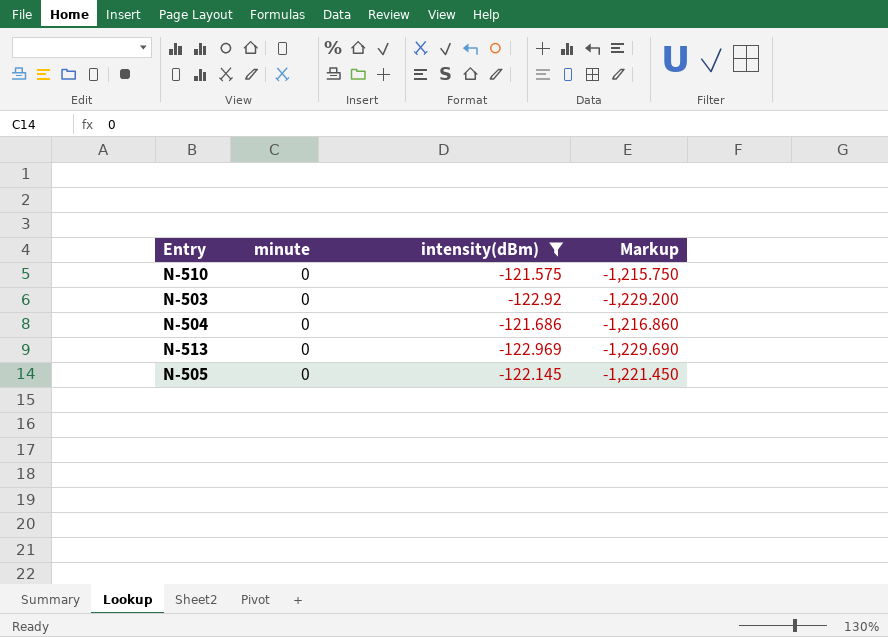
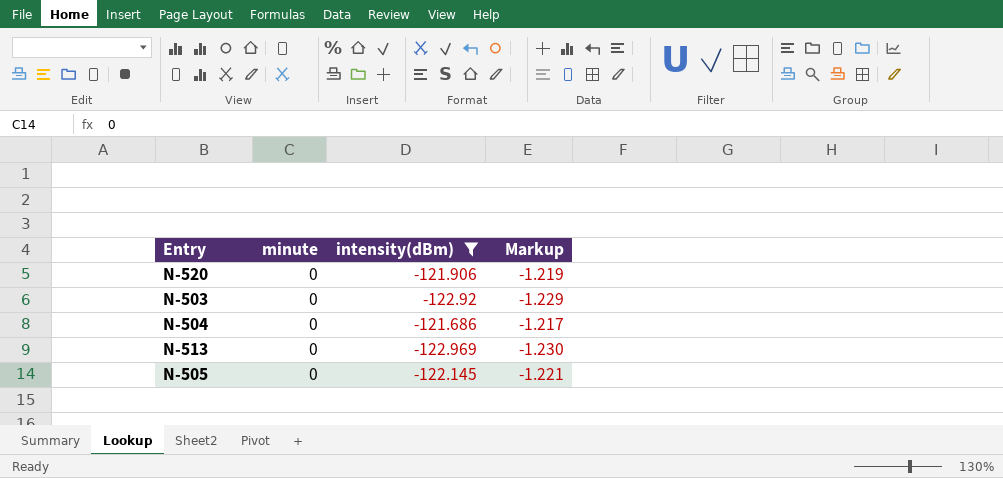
column Markup | formula: [intensity(dBm)] * 10 -> [intensity(dBm)] * 0.01
row N-510: 0 | -121.575 | -1,215.750 -> none
row N-520: none -> 0 | -121.906 | -1.219

